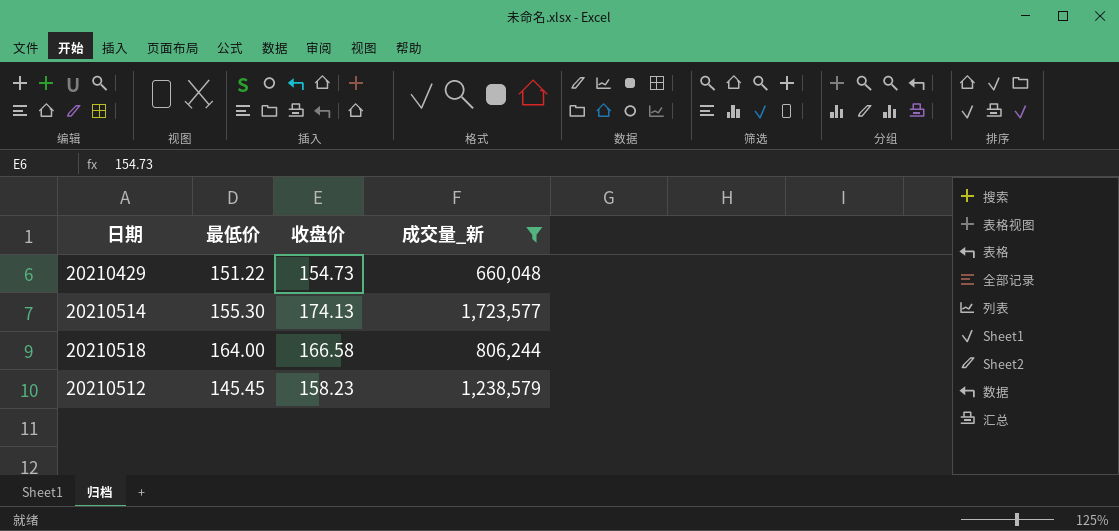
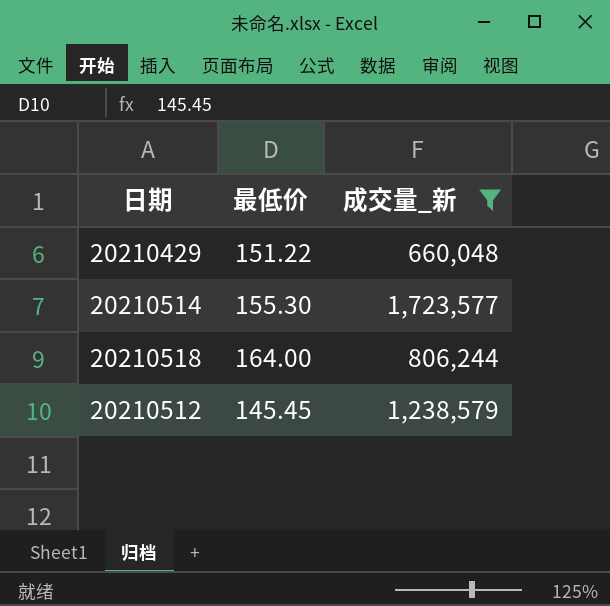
column 收盘价 | position: 3 -> none

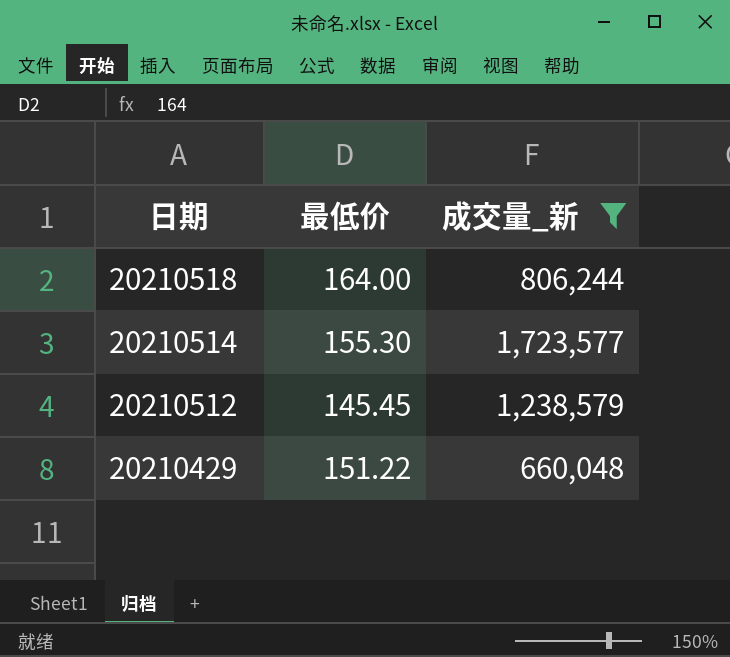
row order: none -> 日期 descending

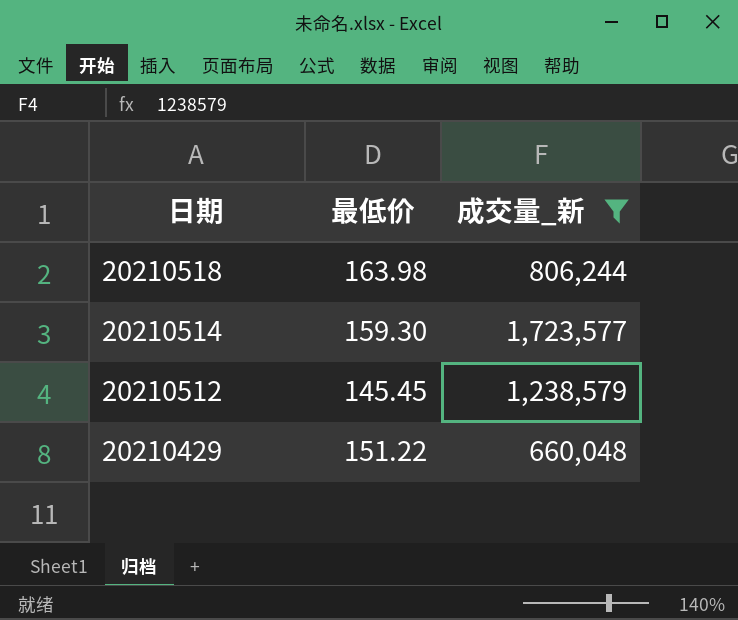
20210518 | 最低价: 164.00 -> 163.98
20210514 | 最低价: 155.30 -> 159.30

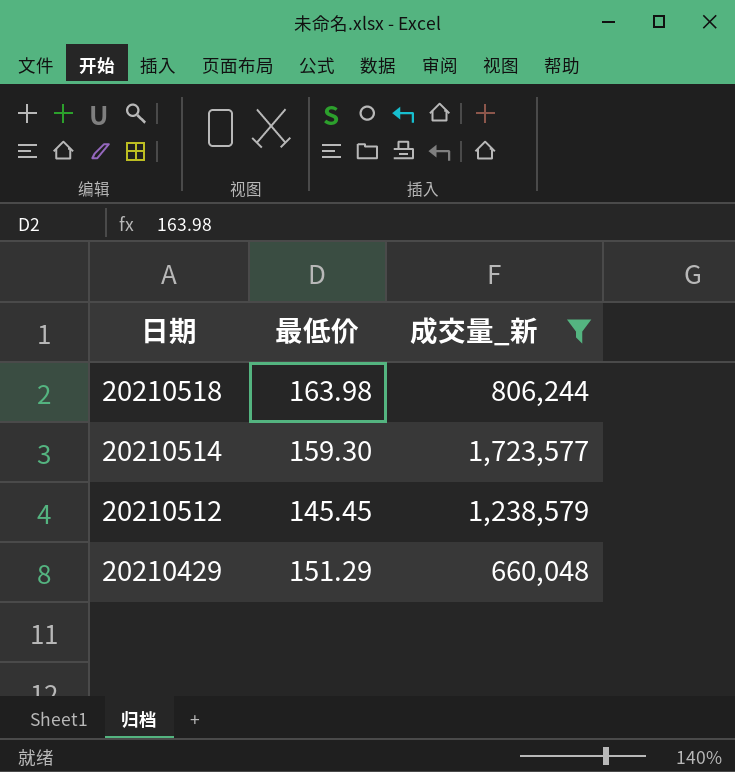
20210429 | 最低价: 151.22 -> 151.29

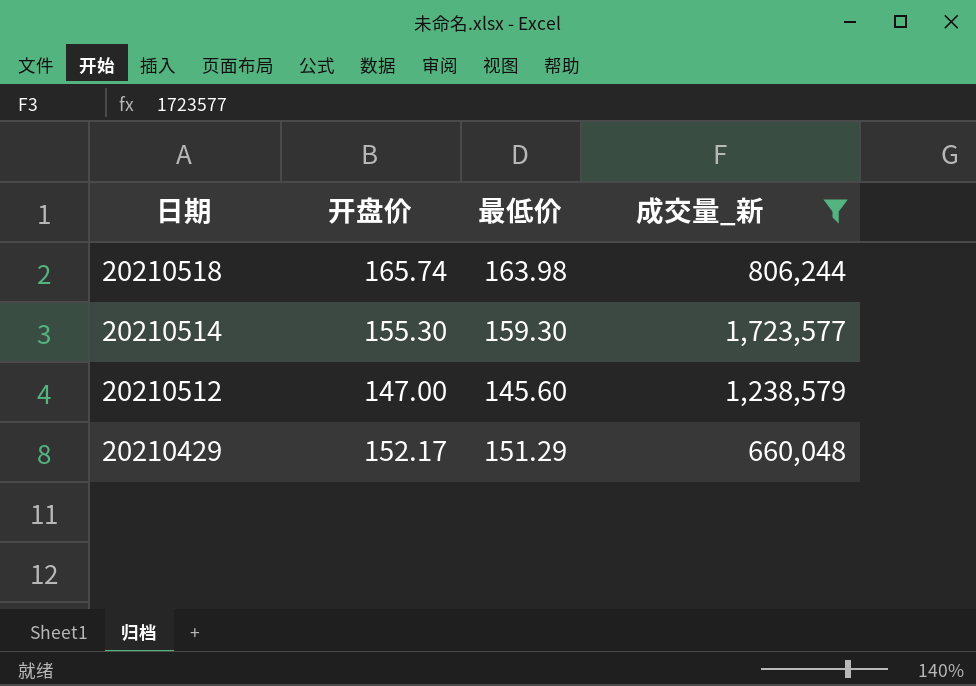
column 开盘价 | position: none -> 2
20210512 | 最低价: 145.45 -> 145.60

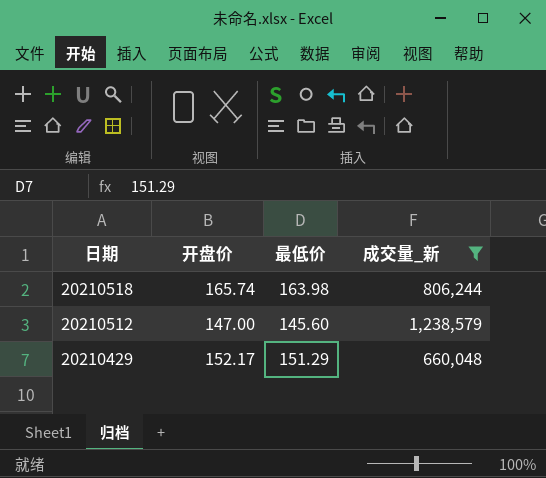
row 20210514: 155.30 | 159.30 | 1,723,577 -> none

